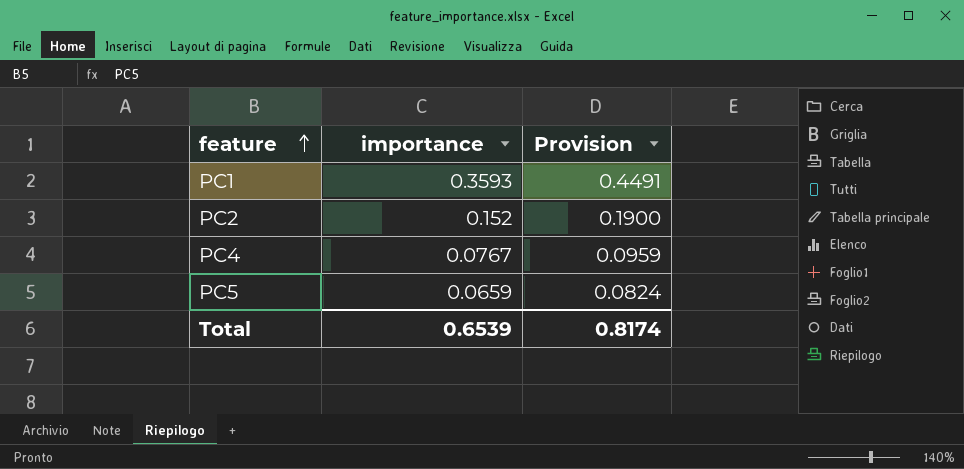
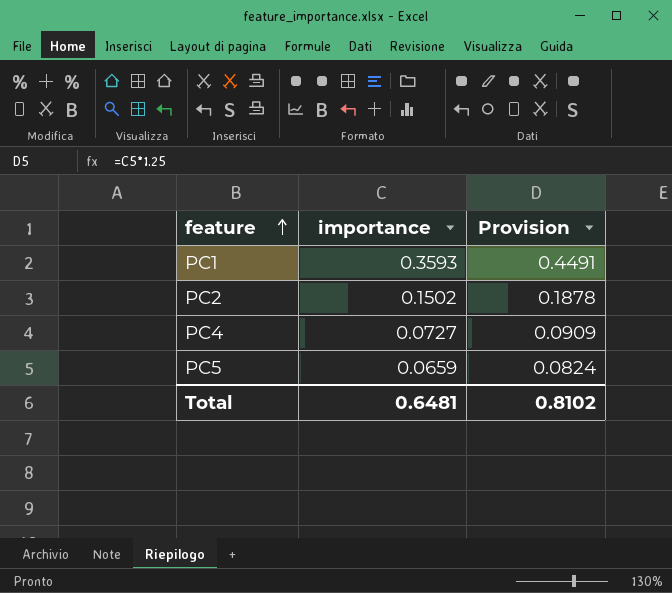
PC2 | importance: 0.152 -> 0.1502
PC2 | Provision: 0.1900 -> 0.1878
PC4 | importance: 0.0767 -> 0.0727
PC4 | Provision: 0.0959 -> 0.0909
Total | importance: 0.6539 -> 0.6481
Total | Provision: 0.8174 -> 0.8102

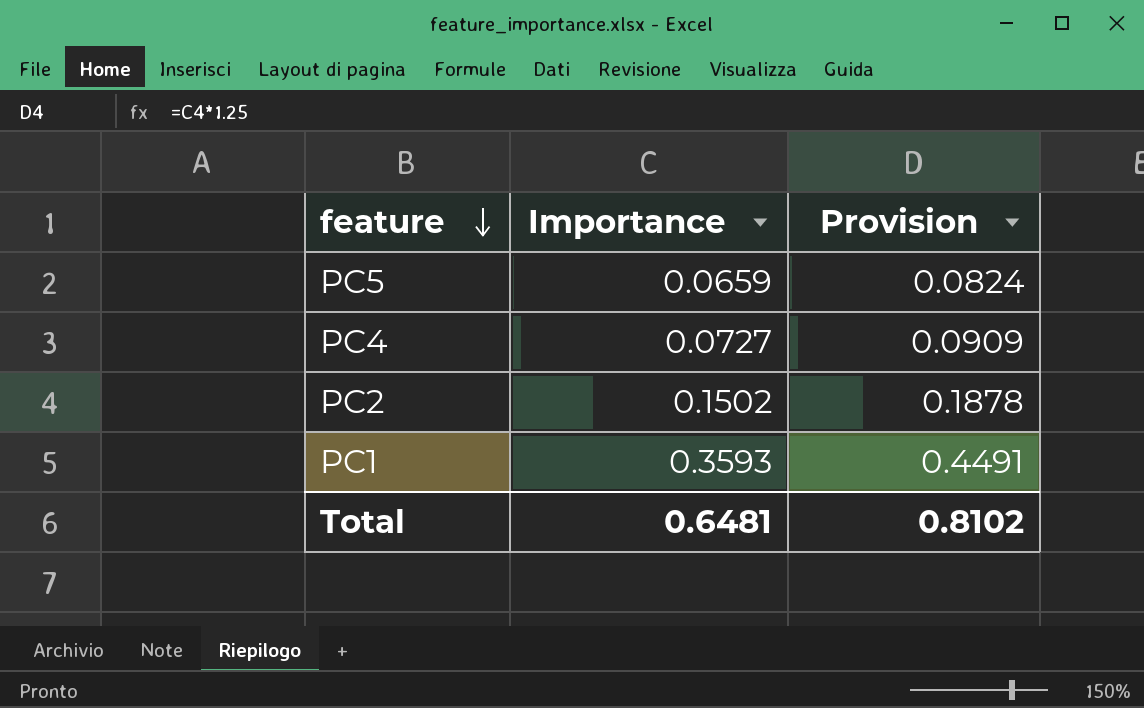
row order: feature ascending -> feature descending
column name: importance -> Importance

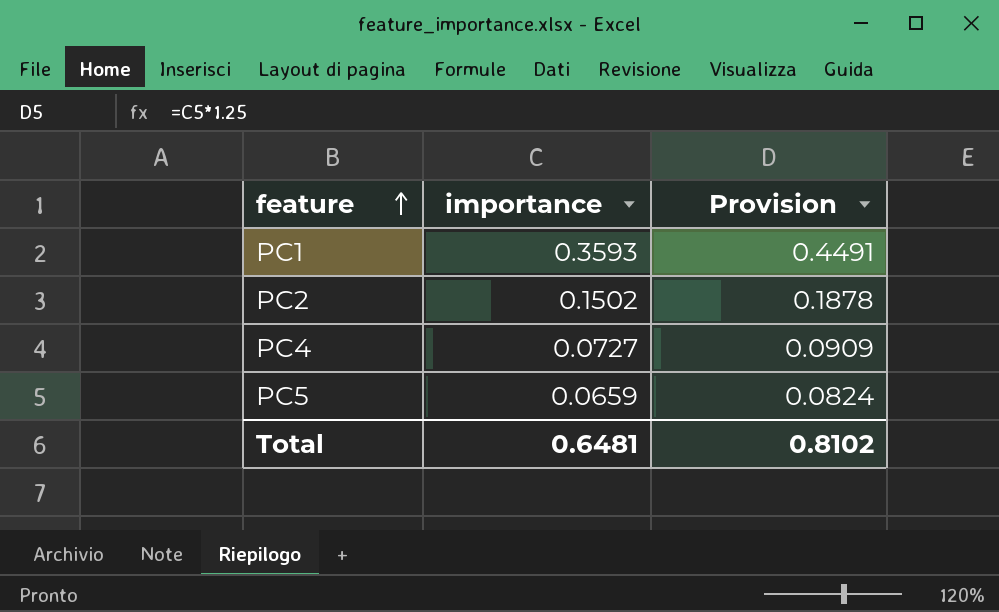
row order: feature descending -> feature ascending
column name: Importance -> importance

